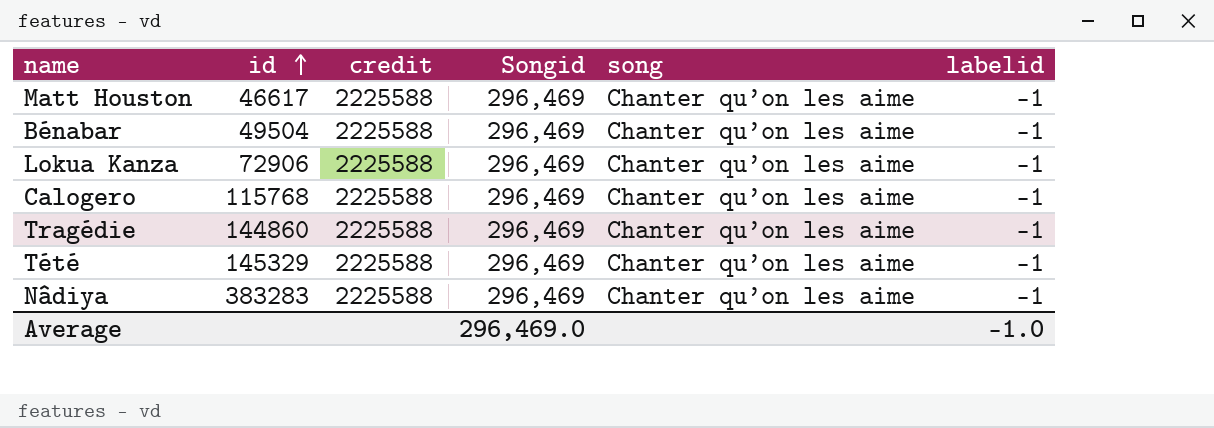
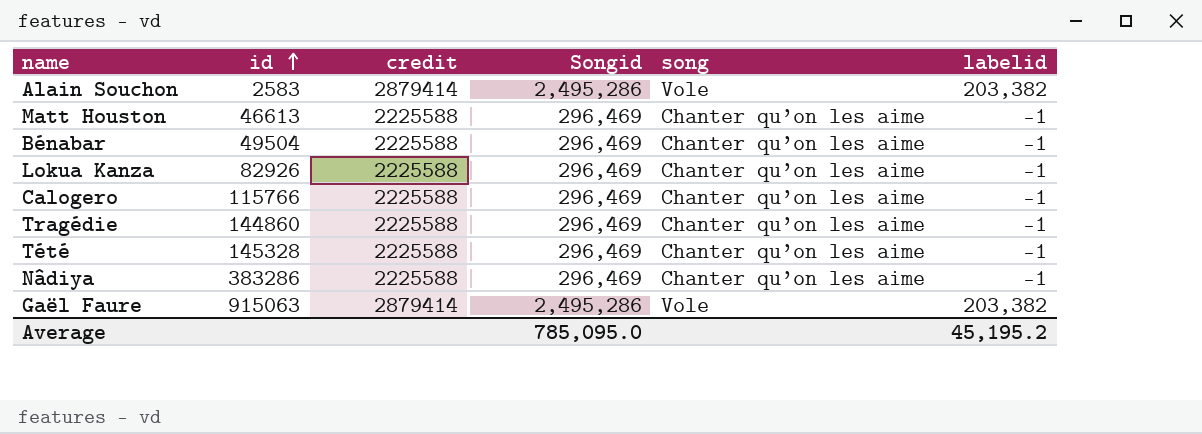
row Alain Souchon: none -> 2583 | 2879414 | 2,495,286 | Vole | 203,382
Matt Houston | id: 46617 -> 46613
Lokua Kanza | id: 72906 -> 82926
Calogero | id: 115768 -> 115766
Tété | id: 145329 -> 145328
Nâdiya | id: 383283 -> 383286
row Gaël Faure: none -> 915063 | 2879414 | 2,495,286 | Vole | 203,382
Average | Songid: 296,469.0 -> 785,095.0
Average | labelid: -1.0 -> 45,195.2

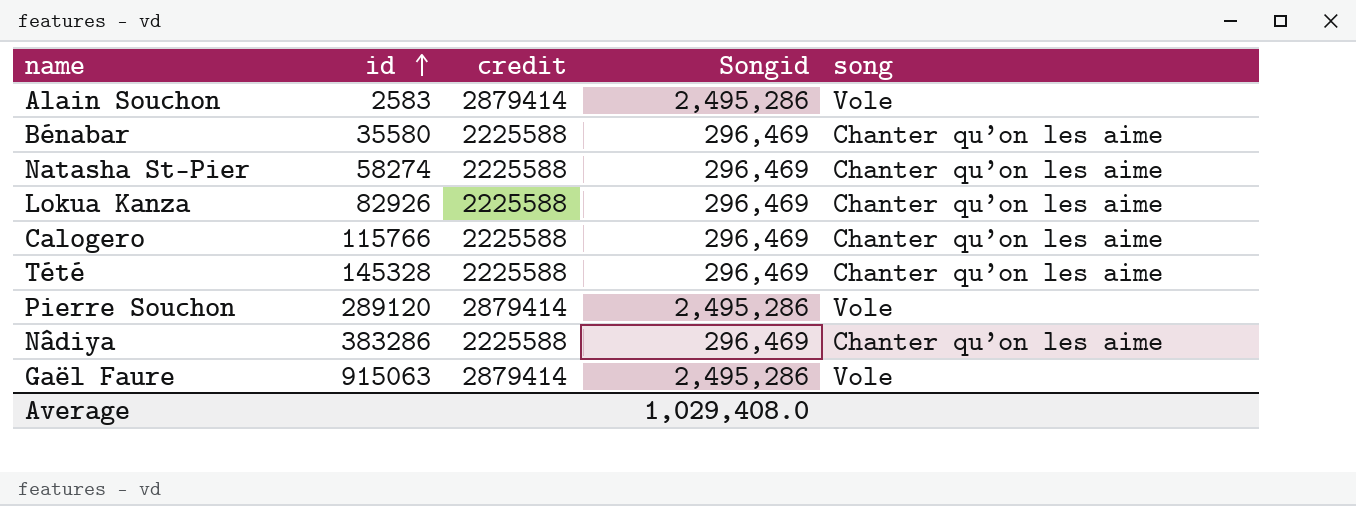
column labelid | position: 6 -> none
row Matt Houston: 46613 | 2225588 | 296,469 | Chanter qu’on les aime | -1 -> none
row Tragédie: 144860 | 2225588 | 296,469 | Chanter qu’on les aime | -1 -> none
Bénabar | id: 49504 -> 35580
row Natasha St‐Pier: none -> 58274 | 2225588 | 296,469 | Chanter qu’on les aime
row Pierre Souchon: none -> 289120 | 2879414 | 2,495,286 | Vole
Average | Songid: 785,095.0 -> 1,029,408.0

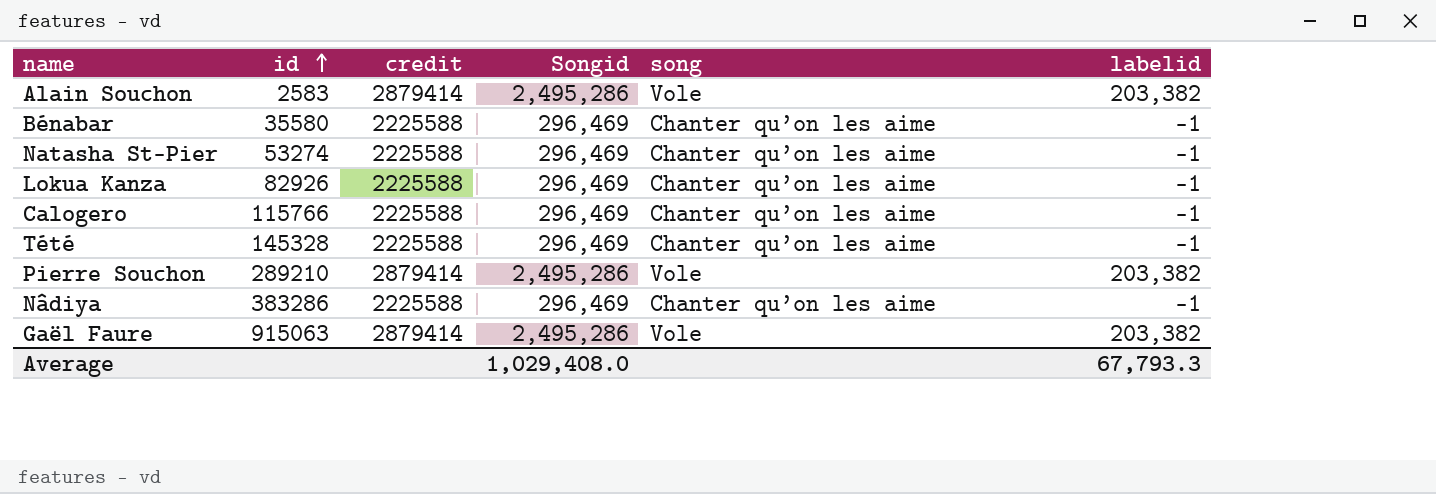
column labelid | position: none -> 6
Natasha St‐Pier | id: 58274 -> 53274
Pierre Souchon | id: 289120 -> 289210

